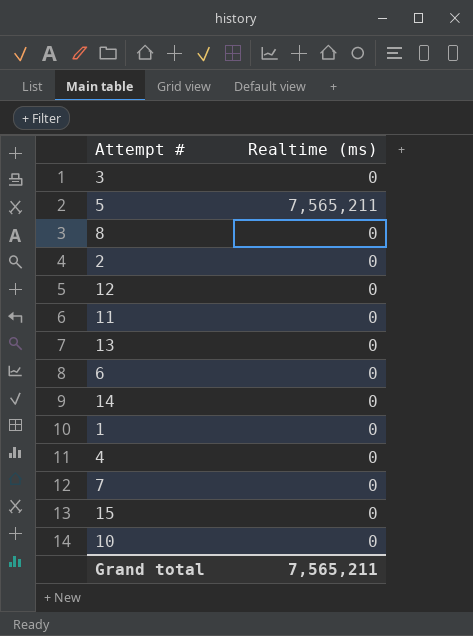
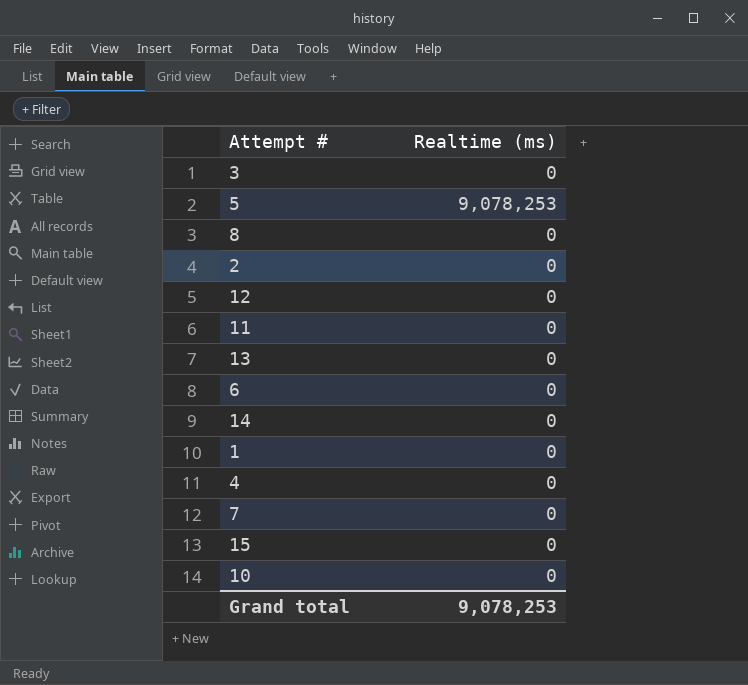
5 | Realtime (ms): 7,565,211 -> 9,078,253
Grand total | Realtime (ms): 7,565,211 -> 9,078,253

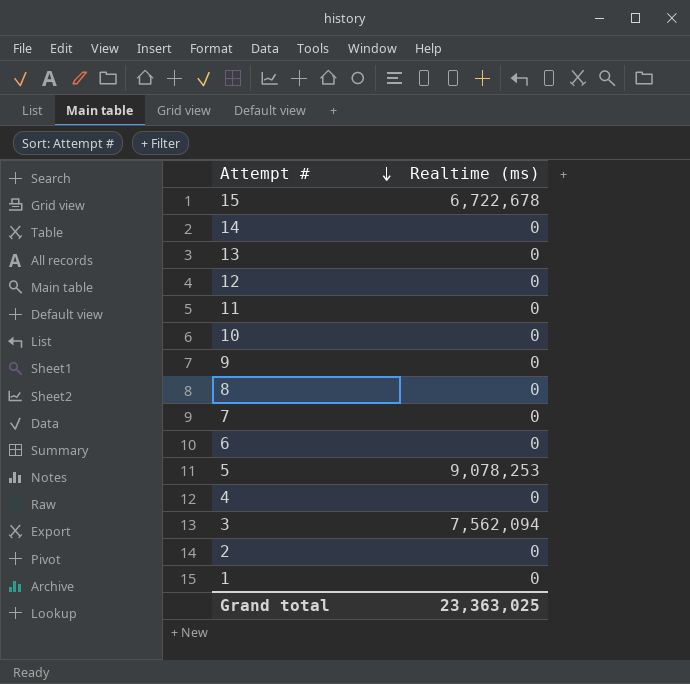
row order: none -> Attempt # descending
15 | Realtime (ms): 0 -> 6,722,678
row 9: none -> 0
3 | Realtime (ms): 0 -> 7,562,094
Grand total | Realtime (ms): 9,078,253 -> 23,363,025

